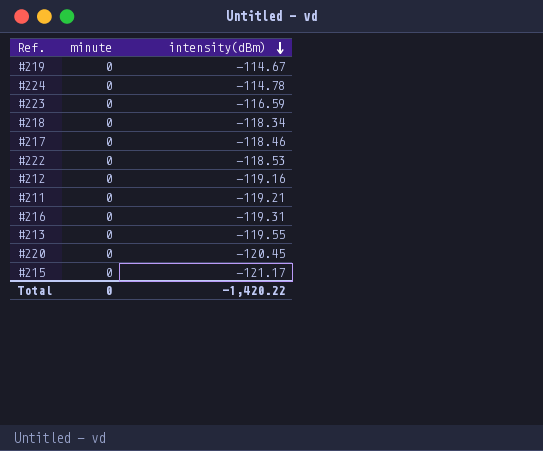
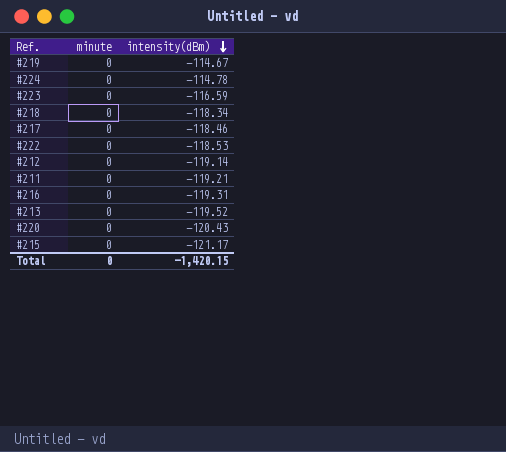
#212 | intensity(dBm): -119.16 -> -119.14
#213 | intensity(dBm): -119.55 -> -119.52
#220 | intensity(dBm): -120.45 -> -120.43
Total | intensity(dBm): -1,420.22 -> -1,420.15

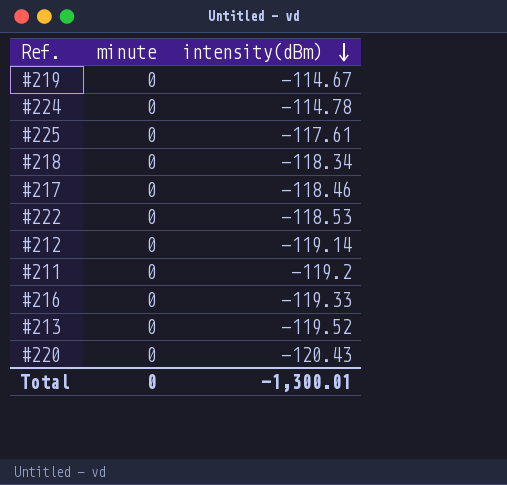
row #223: 0 | -116.59 -> none
row #215: 0 | -121.17 -> none
row #225: none -> 0 | -117.61
#211 | intensity(dBm): -119.21 -> -119.2
#216 | intensity(dBm): -119.31 -> -119.33
Total | intensity(dBm): -1,420.15 -> -1,300.01

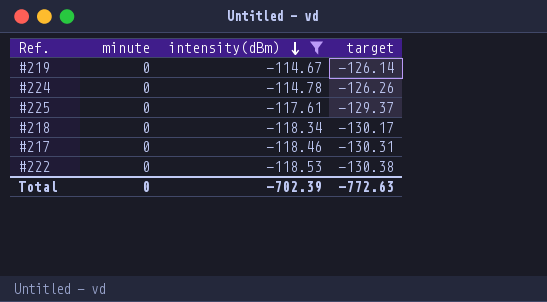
filter: none -> intensity(dBm) >= -118.53
column target | formula: none -> [intensity(dBm)] * 1.1
Total | intensity(dBm): -1,300.01 -> -702.39

